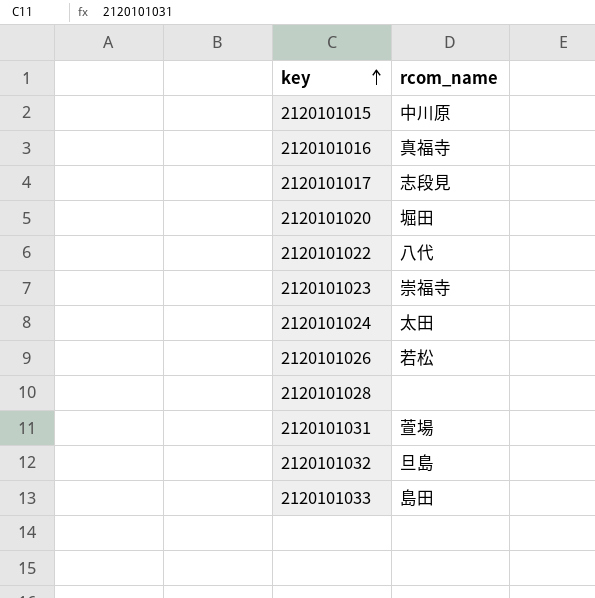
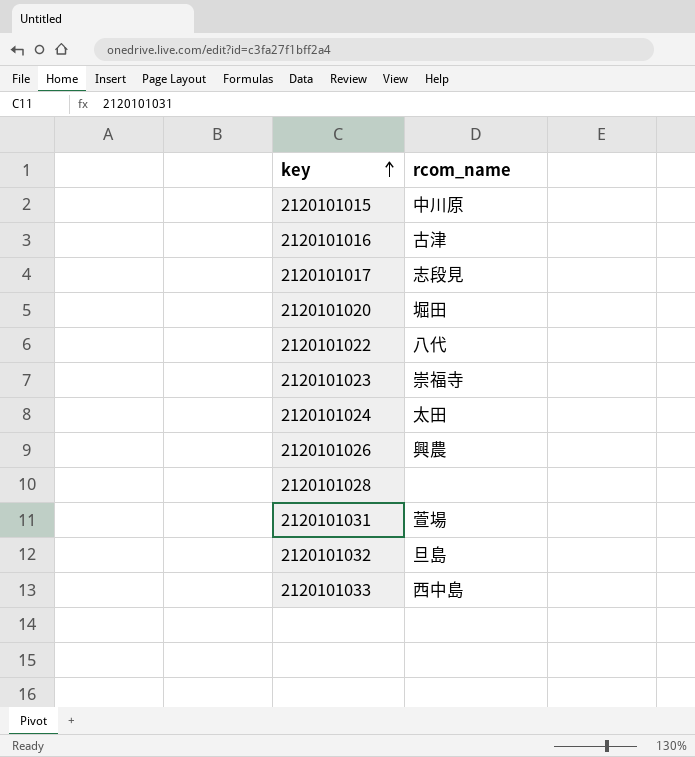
2120101016 | rcom_name: 真福寺 -> 古津
2120101026 | rcom_name: 若松 -> 興農
2120101033 | rcom_name: 島田 -> 西中島

